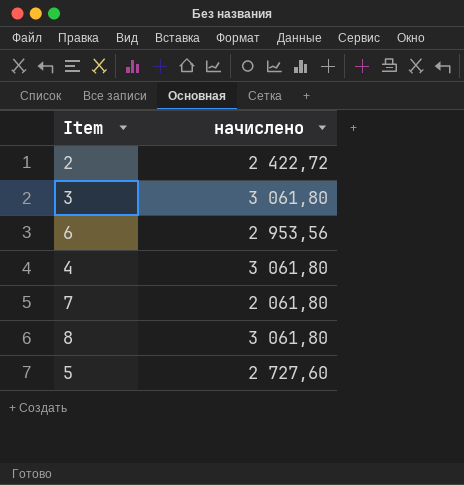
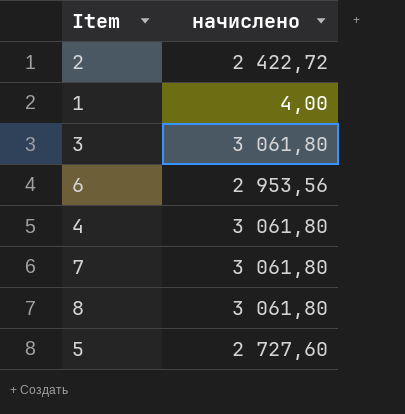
row 1: none -> 4,00
7 | начислено: 2 061,80 -> 3 061,80

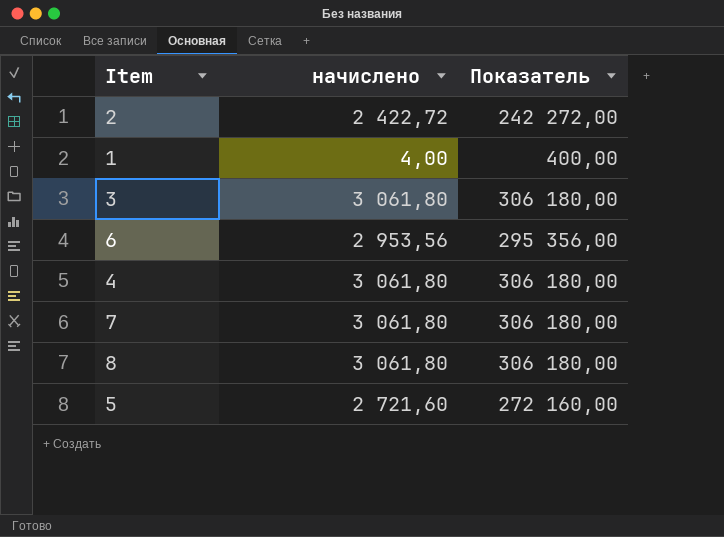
column Показатель | formula: none -> [начислено] * 100
5 | начислено: 2 727,60 -> 2 721,60

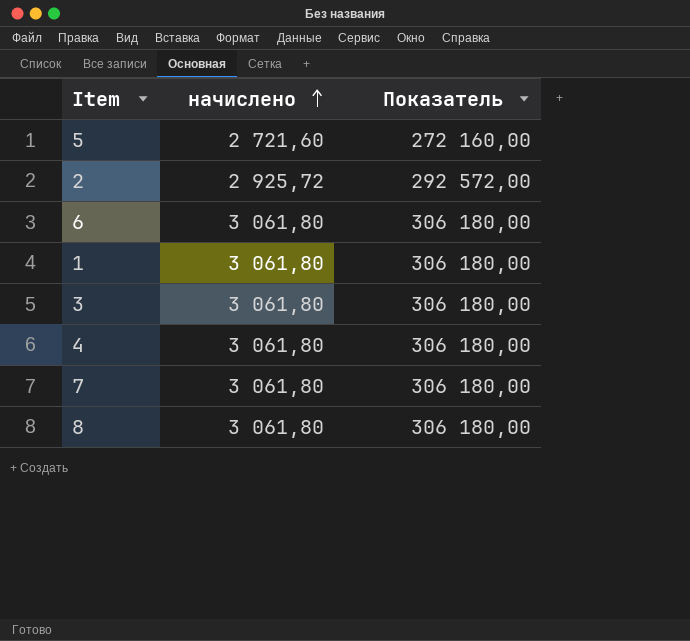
row order: none -> начислено ascending
2 | начислено: 2 422,72 -> 2 925,72
2 | Показатель: 242 272,00 -> 292 572,00
6 | начислено: 2 953,56 -> 3 061,80
6 | Показатель: 295 356,00 -> 306 180,00
1 | начислено: 4,00 -> 3 061,80
1 | Показатель: 400,00 -> 306 180,00

